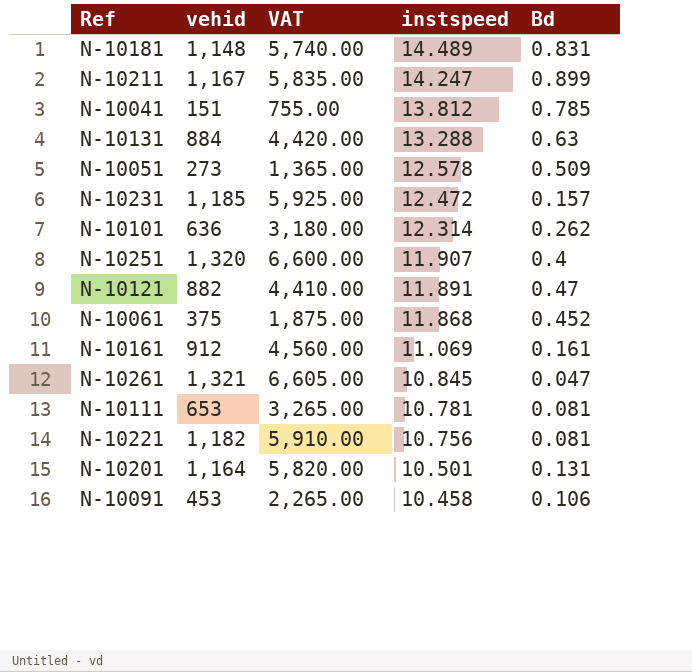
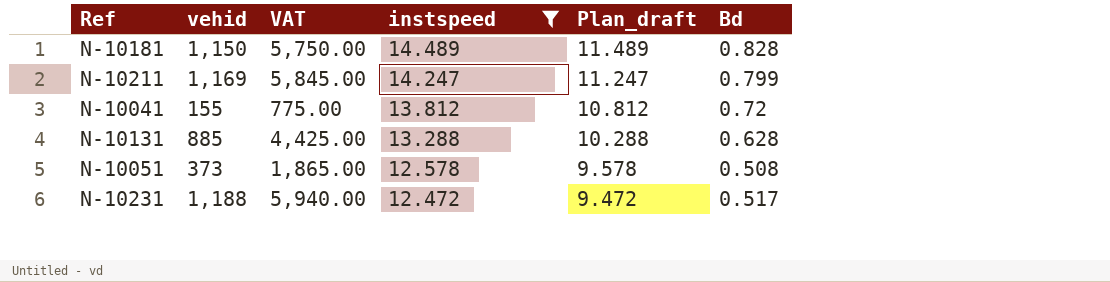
filter: none -> instspeed >= 12.472
column Plan_draft | formula: none -> [instspeed] - 3
N-10181 | vehid: 1,148 -> 1,150
N-10181 | VAT: 5,740.00 -> 5,750.00
N-10181 | Bd: 0.831 -> 0.828
N-10211 | vehid: 1,167 -> 1,169
N-10211 | VAT: 5,835.00 -> 5,845.00
N-10211 | Bd: 0.899 -> 0.799
N-10041 | vehid: 151 -> 155
N-10041 | VAT: 755.00 -> 775.00
N-10041 | Bd: 0.785 -> 0.72
N-10131 | vehid: 884 -> 885
N-10131 | VAT: 4,420.00 -> 4,425.00
N-10131 | Bd: 0.63 -> 0.628
N-10051 | vehid: 273 -> 373
N-10051 | VAT: 1,365.00 -> 1,865.00
N-10051 | Bd: 0.509 -> 0.508
N-10231 | vehid: 1,185 -> 1,188
N-10231 | VAT: 5,925.00 -> 5,940.00
N-10231 | Bd: 0.157 -> 0.517

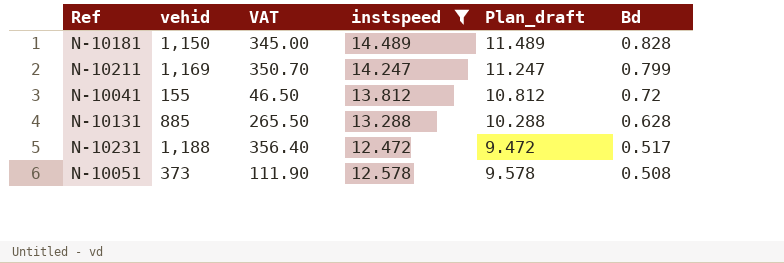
row order: instspeed descending -> Bd descending
column VAT | formula: [vehid] * 5 -> [vehid] * 0.3

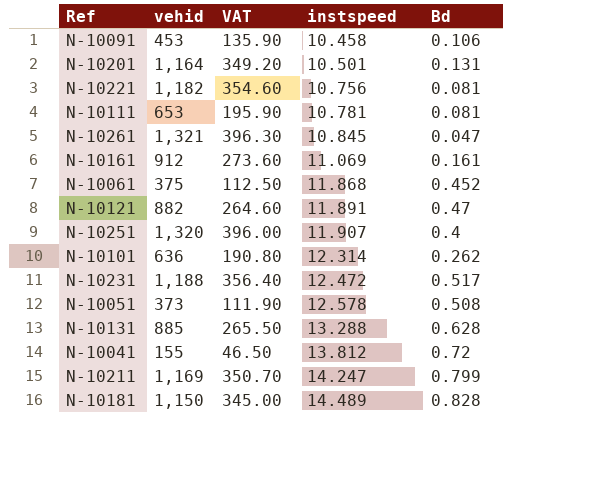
filter: instspeed >= 12.472 -> none
row order: Bd descending -> instspeed ascending
column Plan_draft | formula: [instspeed] - 3 -> none

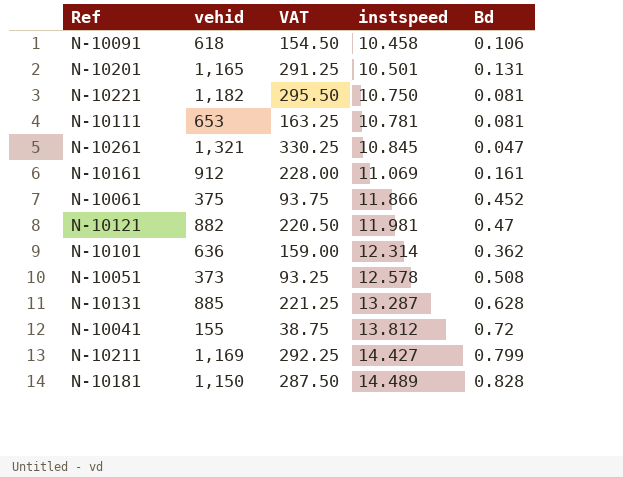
column VAT | formula: [vehid] * 0.3 -> [vehid] * 0.25
row N-10251: 1,320 | 396.00 | 11.907 | 0.4 -> none
row N-10231: 1,188 | 356.40 | 12.472 | 0.517 -> none
N-10091 | vehid: 453 -> 618
N-10201 | vehid: 1,164 -> 1,165
N-10221 | instspeed: 10.756 -> 10.750
N-10061 | instspeed: 11.868 -> 11.866
N-10121 | instspeed: 11.891 -> 11.981
N-10101 | Bd: 0.262 -> 0.362
N-10131 | instspeed: 13.288 -> 13.287
N-10211 | instspeed: 14.247 -> 14.427

